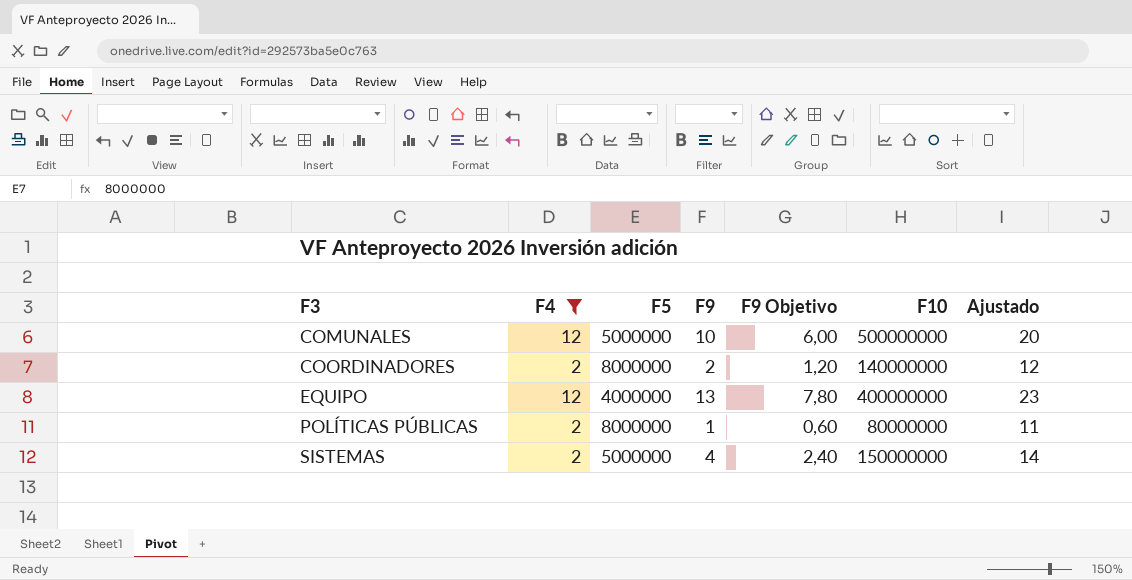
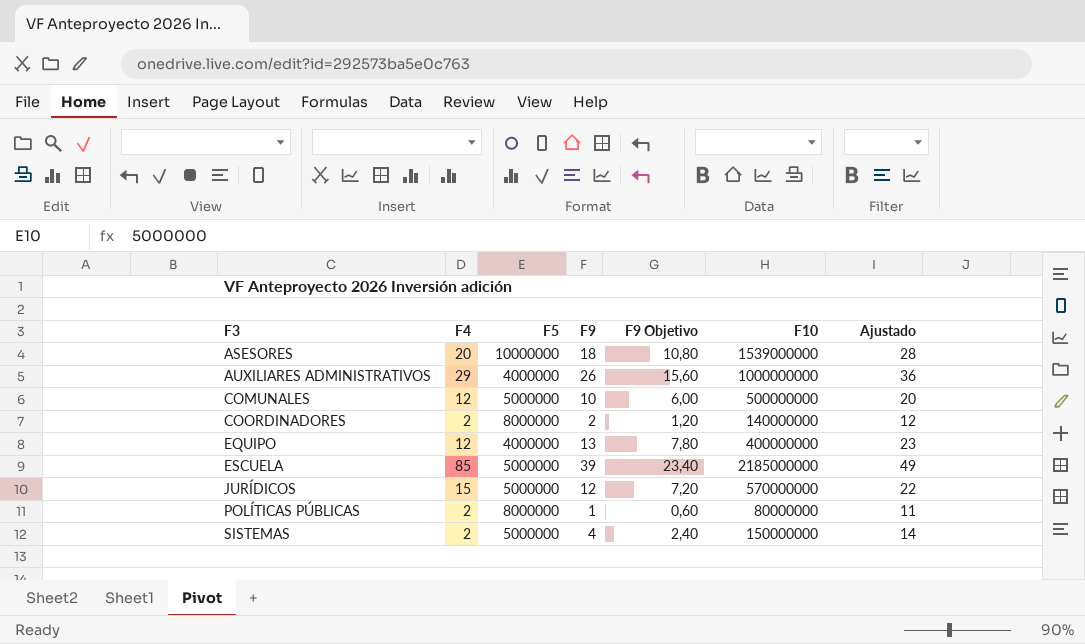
filter: F4 <= 12 -> none

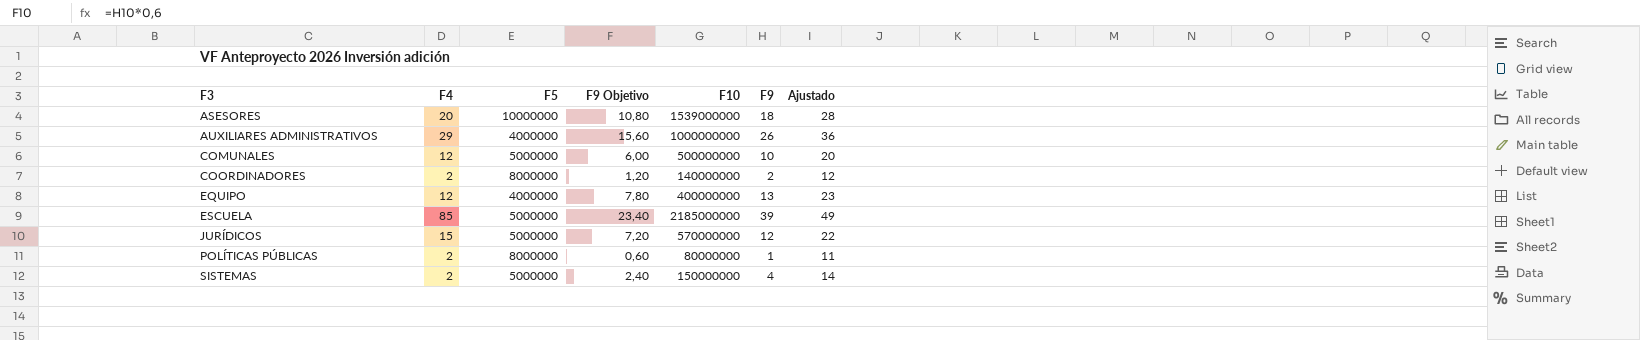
column F9 | position: 4 -> 6

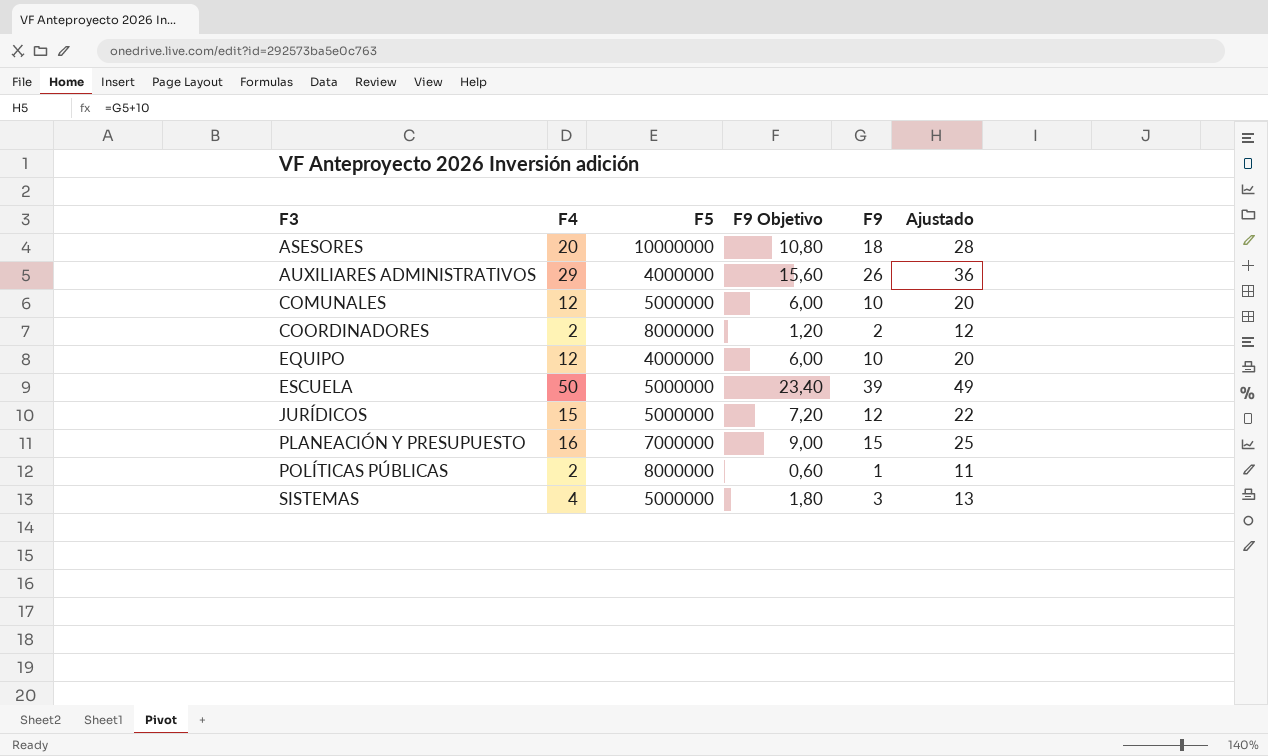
column F10 | position: 5 -> none
EQUIPO | F9 Objetivo: 7,80 -> 6,00
EQUIPO | F9: 13 -> 10
EQUIPO | Ajustado: 23 -> 20
ESCUELA | F4: 85 -> 50
row PLANEACIÓN Y PRESUPUESTO: none -> 16 | 7000000 | 9,00 | 15 | 25
SISTEMAS | F4: 2 -> 4
SISTEMAS | F9 Objetivo: 2,40 -> 1,80
SISTEMAS | F9: 4 -> 3
SISTEMAS | Ajustado: 14 -> 13

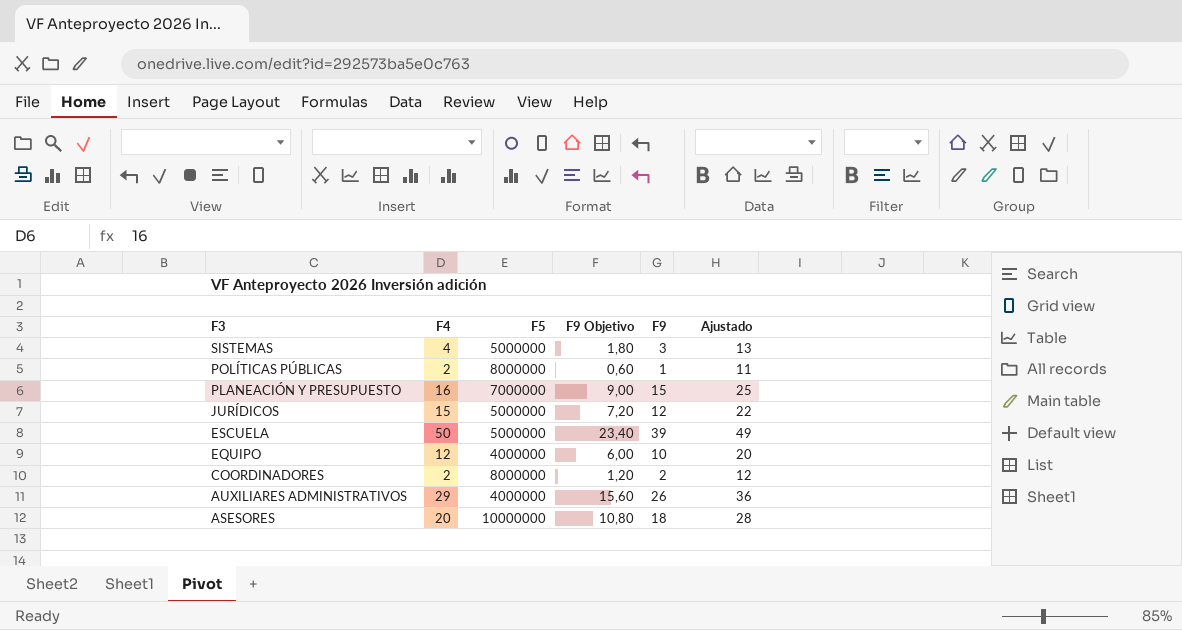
row order: F3 ascending -> F3 descending
row COMUNALES: 12 | 5000000 | 6,00 | 10 | 20 -> none

